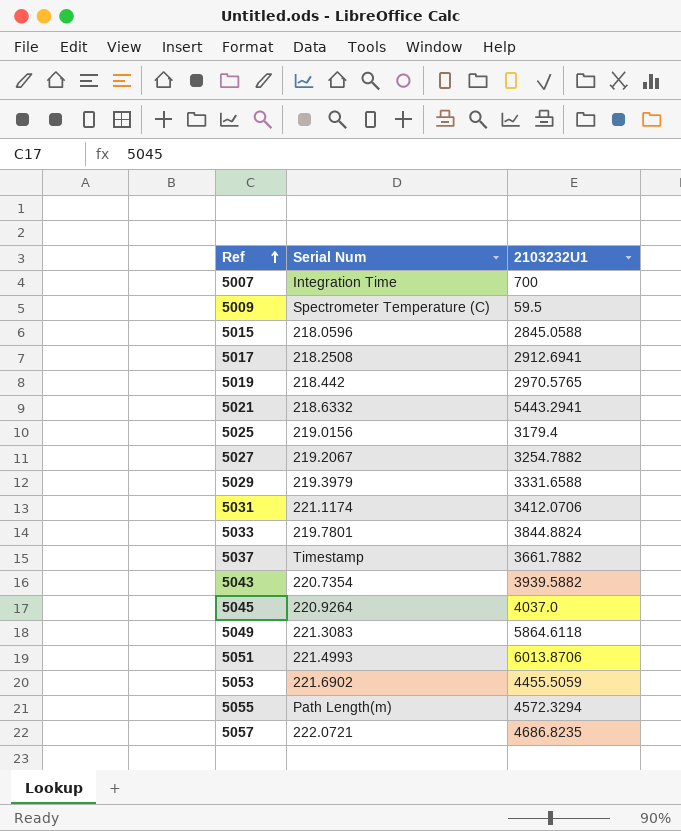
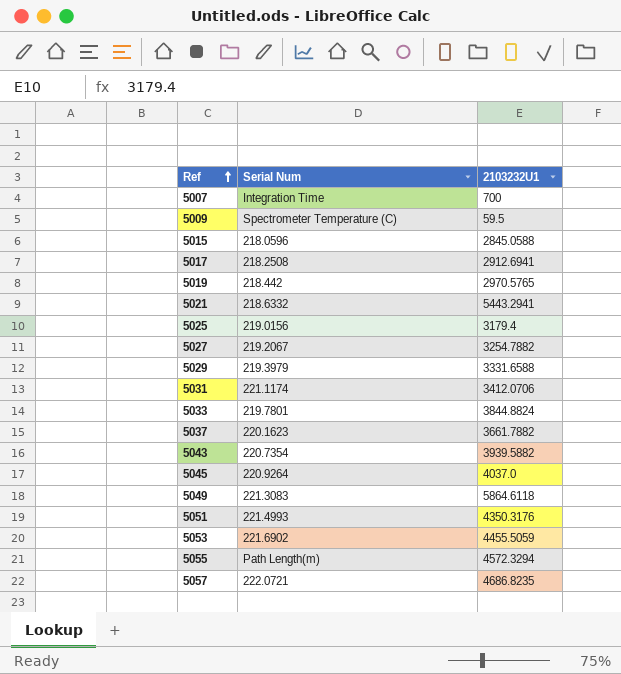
5037 | Serial Num: Timestamp -> 220.1623
5051 | 2103232U1: 6013.8706 -> 4350.3176

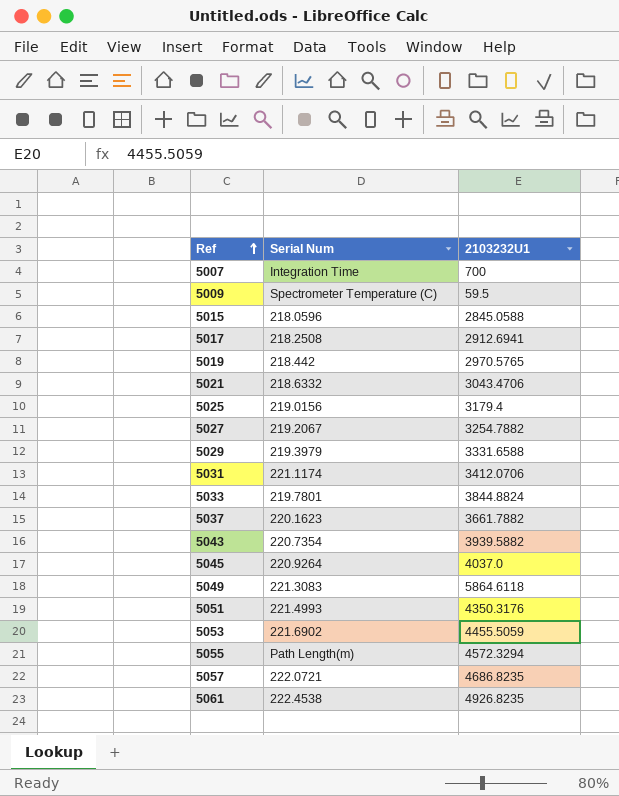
5021 | 2103232U1: 5443.2941 -> 3043.4706
row 5061: none -> 222.4538 | 4926.8235

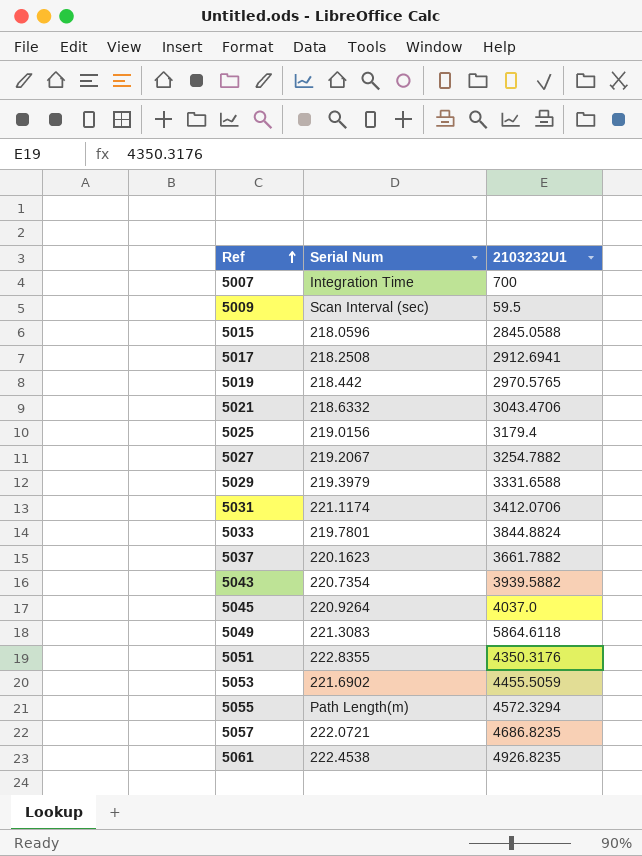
5009 | Serial Num: Spectrometer Temperature (C) -> Scan Interval (sec)
5051 | Serial Num: 221.4993 -> 222.8355

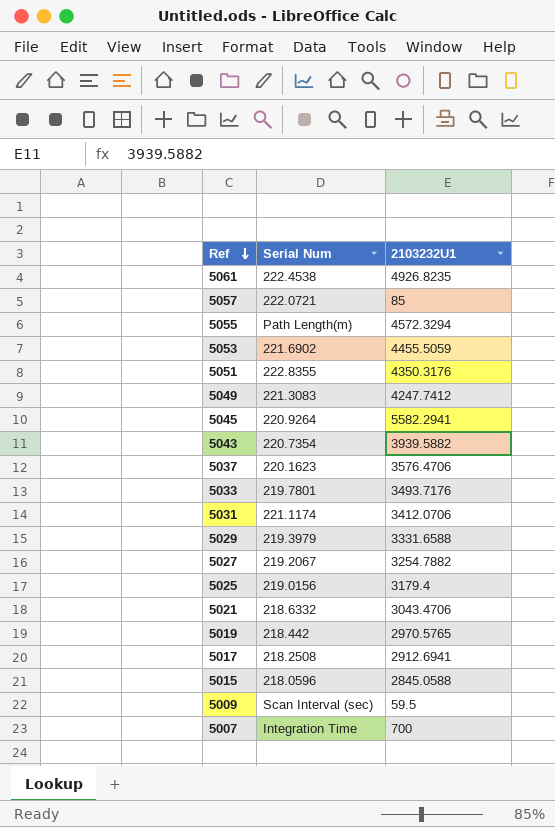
row order: Ref ascending -> Ref descending
5057 | 2103232U1: 4686.8235 -> 85
5049 | 2103232U1: 5864.6118 -> 4247.7412
5045 | 2103232U1: 4037.0 -> 5582.2941
5037 | 2103232U1: 3661.7882 -> 3576.4706
5033 | 2103232U1: 3844.8824 -> 3493.7176

